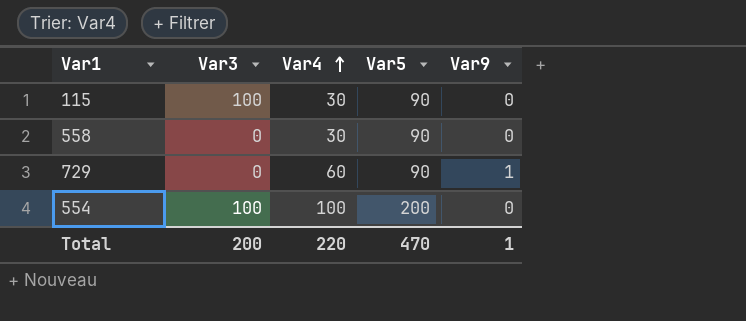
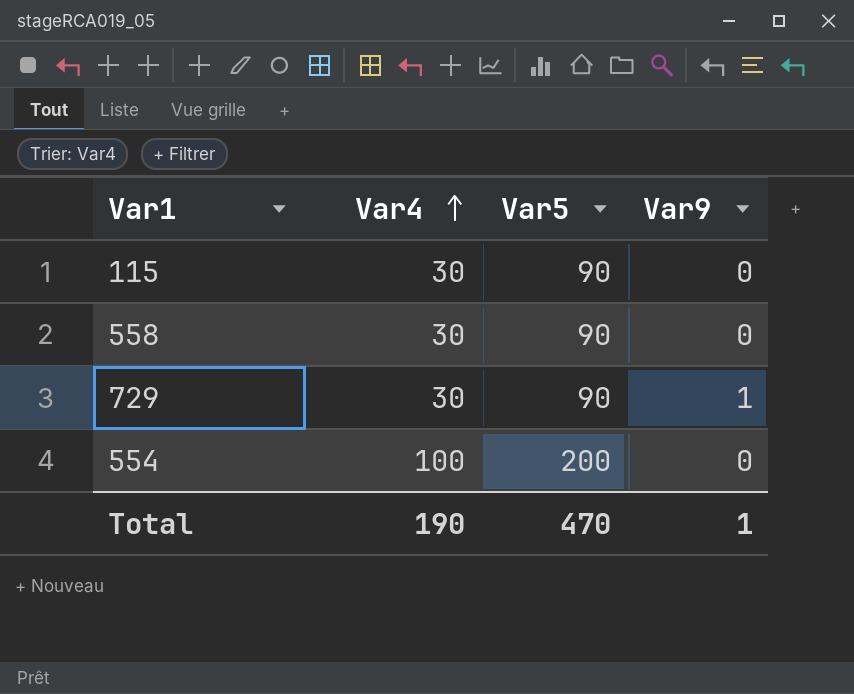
column Var3 | position: 2 -> none
729 | Var4: 60 -> 30
Total | Var4: 220 -> 190

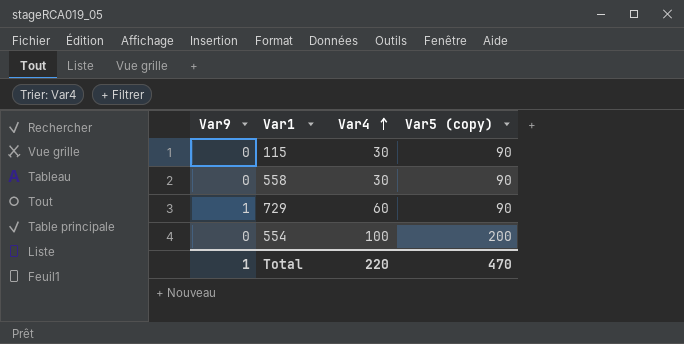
column Var9 | position: 4 -> 1
column name: Var5 -> Var5 (copy)
729 | Var4: 30 -> 60
Total | Var4: 190 -> 220

